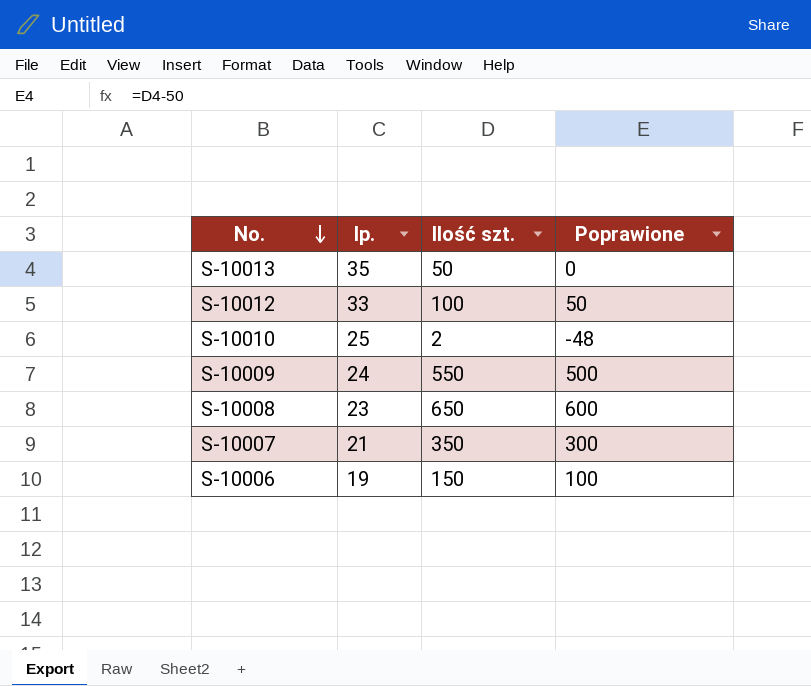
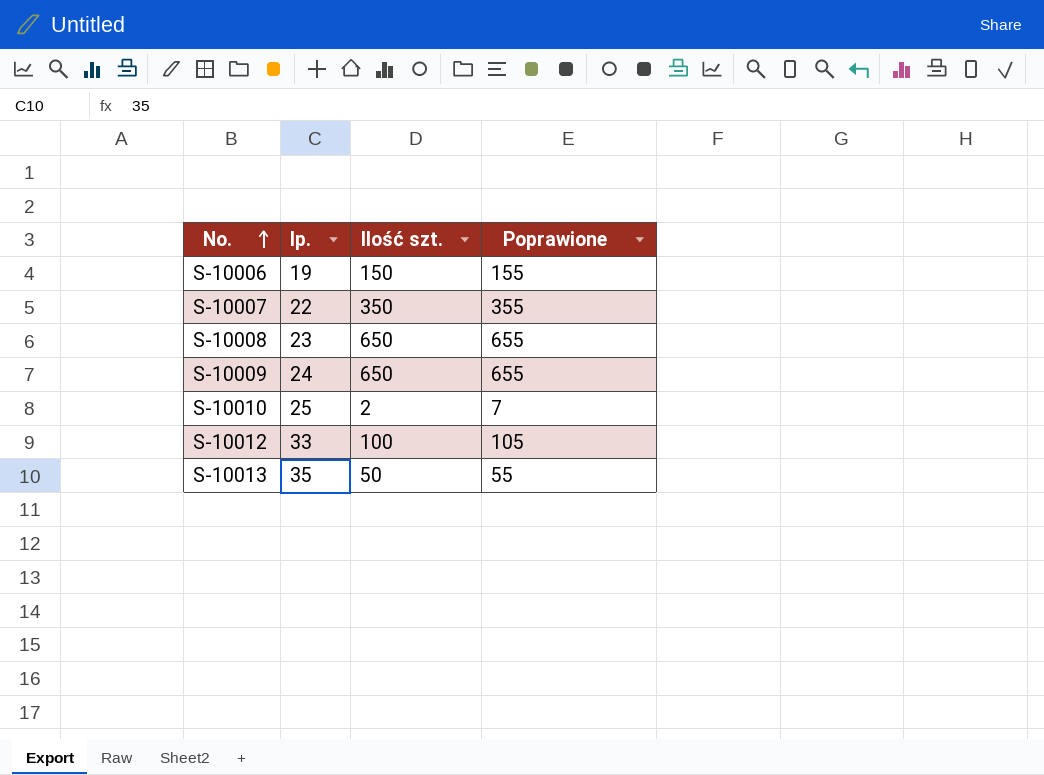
row order: No. descending -> No. ascending
column Poprawione | formula: [Ilość szt.] - 50 -> [Ilość szt.] + 5
S-10007 | lp.: 21 -> 22
S-10009 | Ilość szt.: 550 -> 650

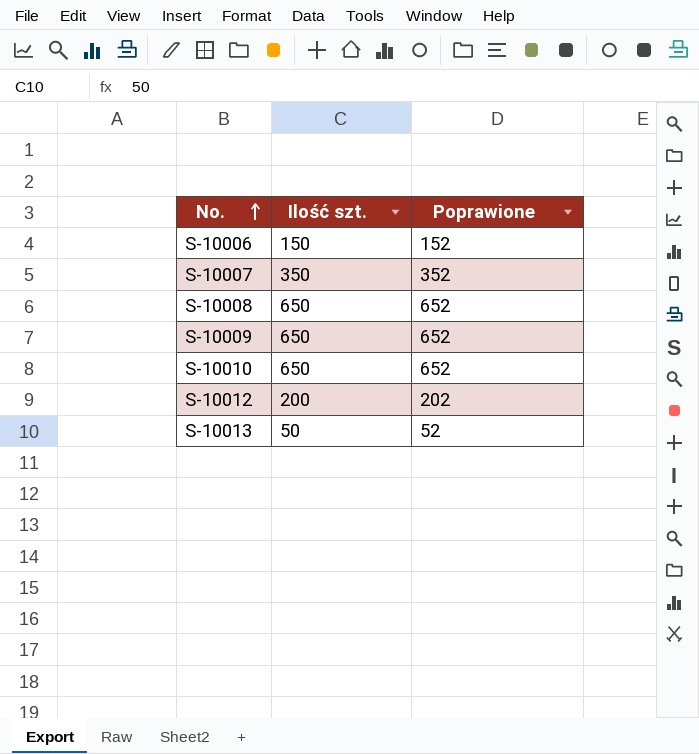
column lp. | position: 2 -> none
column Poprawione | formula: [Ilość szt.] + 5 -> [Ilość szt.] + 2
S-10010 | Ilość szt.: 2 -> 650
S-10012 | Ilość szt.: 100 -> 200

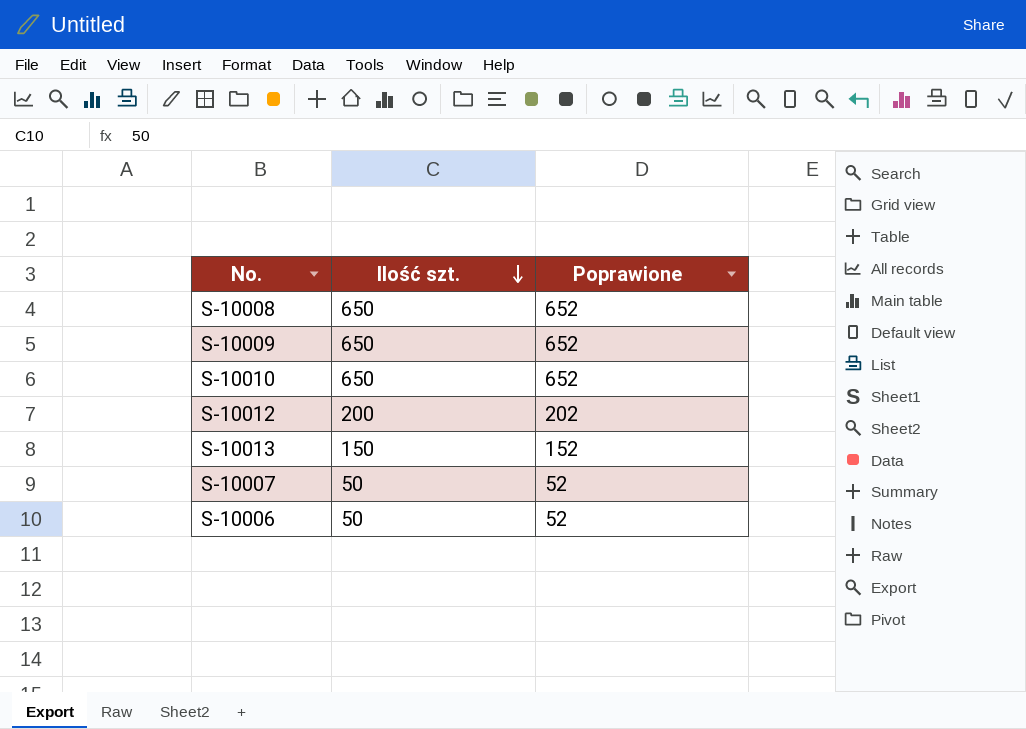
row order: No. ascending -> Ilość szt. descending
S-10013 | Ilość szt.: 50 -> 150
S-10013 | Poprawione: 52 -> 152
S-10007 | Ilość szt.: 350 -> 50
S-10007 | Poprawione: 352 -> 52
S-10006 | Ilość szt.: 150 -> 50
S-10006 | Poprawione: 152 -> 52

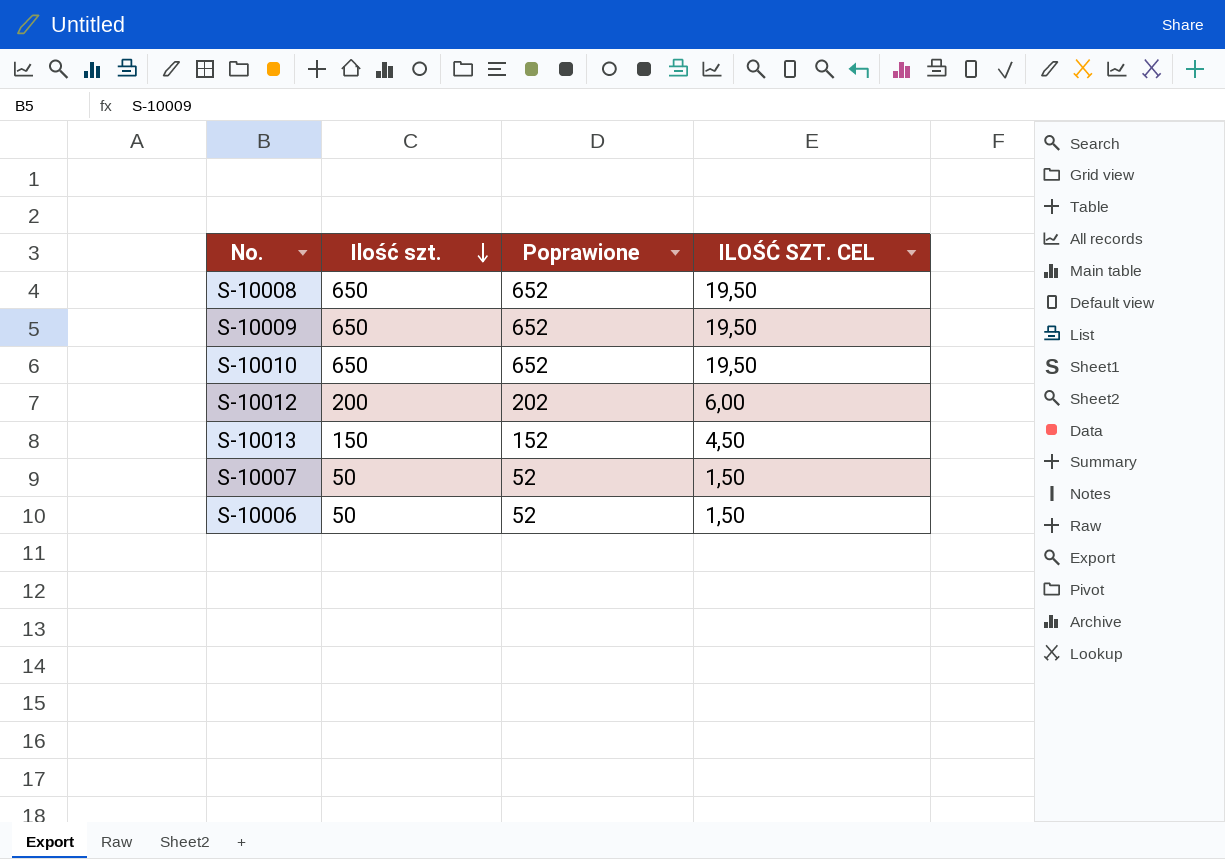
column ILOŚĆ SZT. CEL | formula: none -> [Ilość szt.] * 0,03

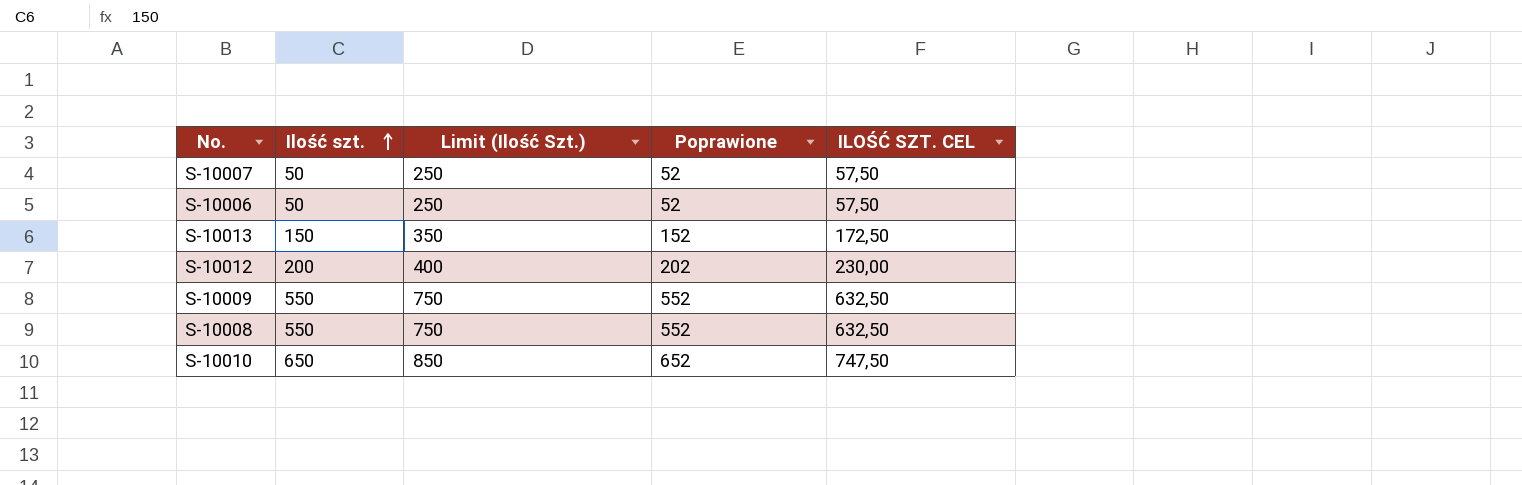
row order: Ilość szt. descending -> Ilość szt. ascending
column Limit (Ilość Szt.) | formula: none -> [Ilość szt.] + 200
column ILOŚĆ SZT. CEL | formula: [Ilość szt.] * 0,03 -> [Ilość szt.] * 1,15
S-10009 | Ilość szt.: 650 -> 550
S-10009 | Poprawione: 652 -> 552
S-10008 | Ilość szt.: 650 -> 550
S-10008 | Poprawione: 652 -> 552

